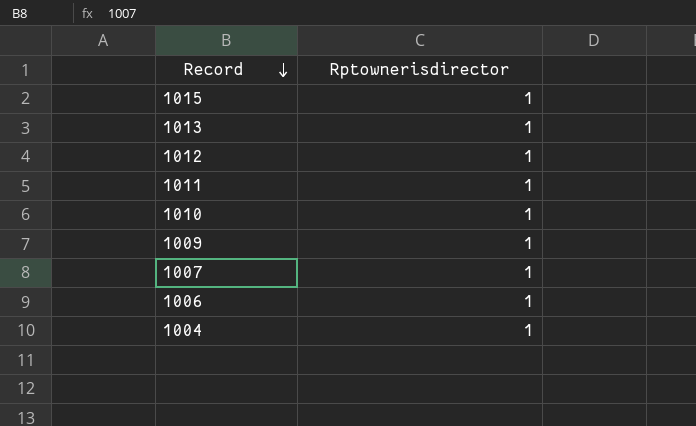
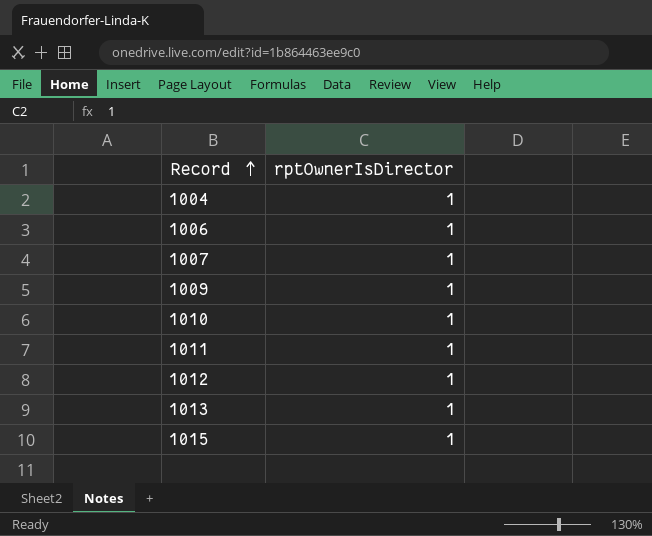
row order: Record descending -> Record ascending
column name: Rptownerisdirector -> rptOwnerIsDirector

